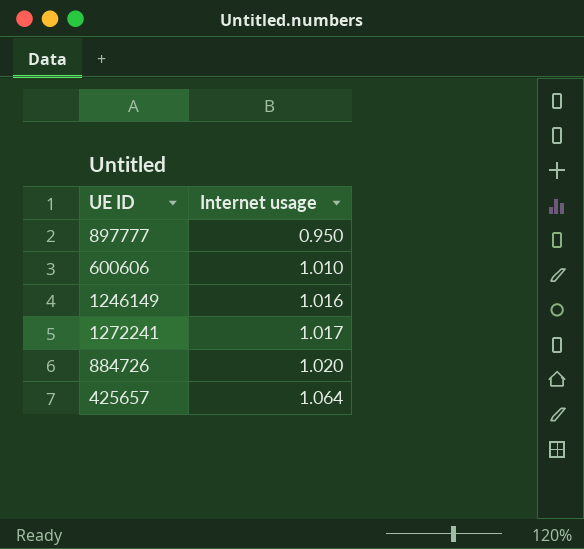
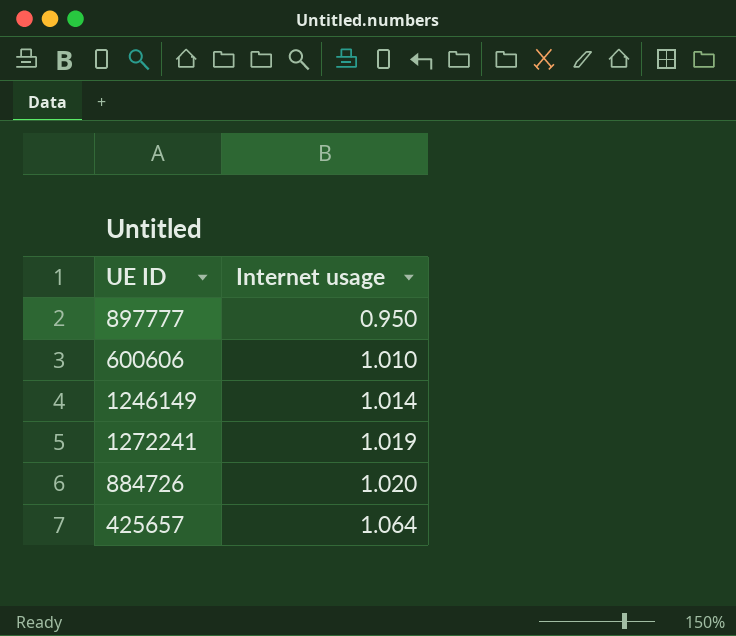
1246149 | Internet usage: 1.016 -> 1.014
1272241 | Internet usage: 1.017 -> 1.019

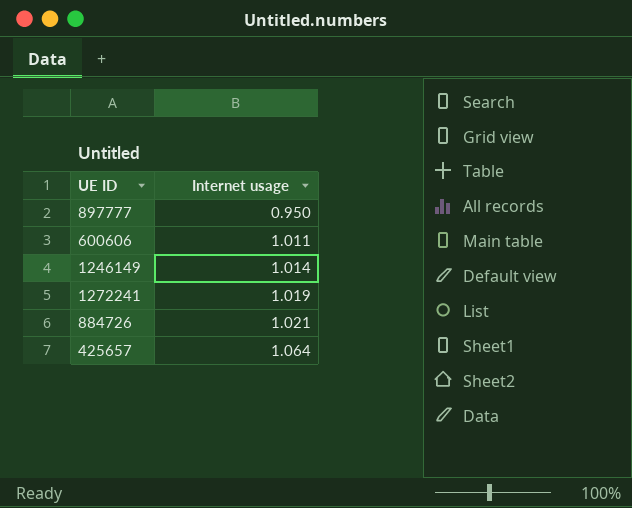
600606 | Internet usage: 1.010 -> 1.011
884726 | Internet usage: 1.020 -> 1.021

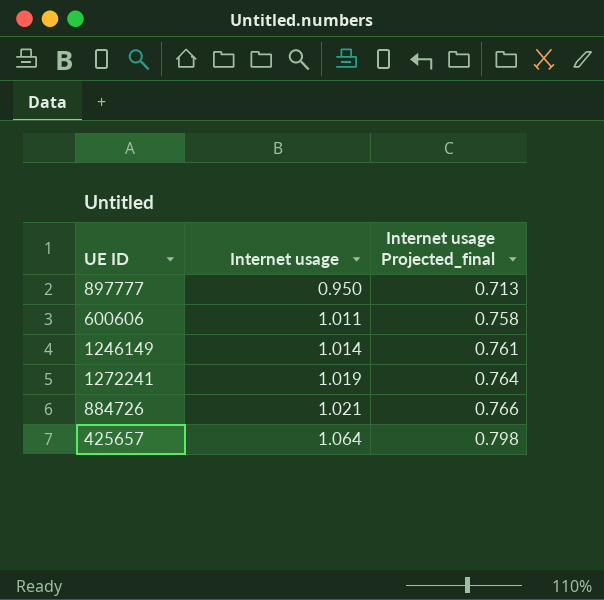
column Internet usage Projected_final | formula: none -> [Internet usage] * 0.75

